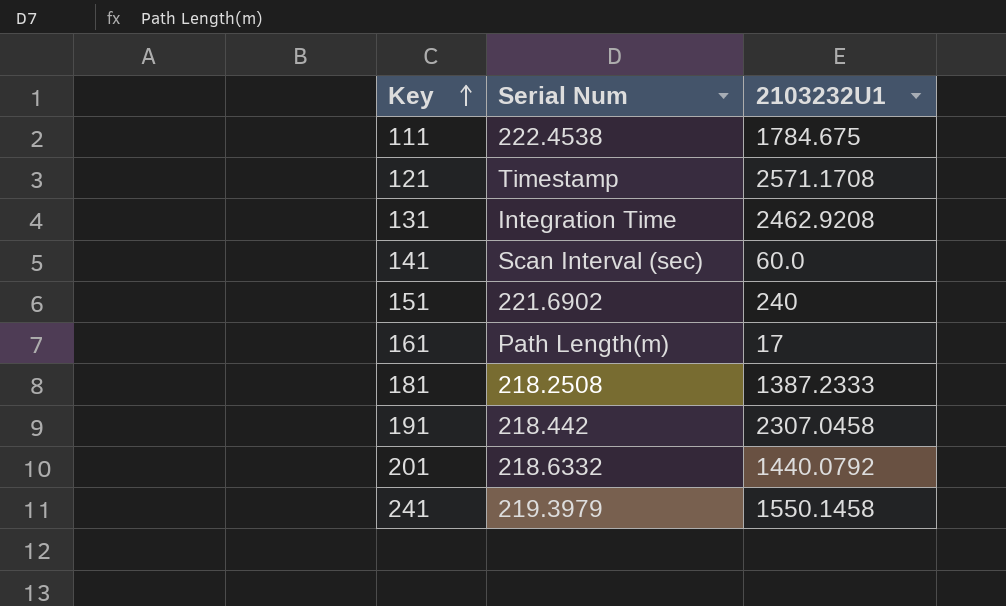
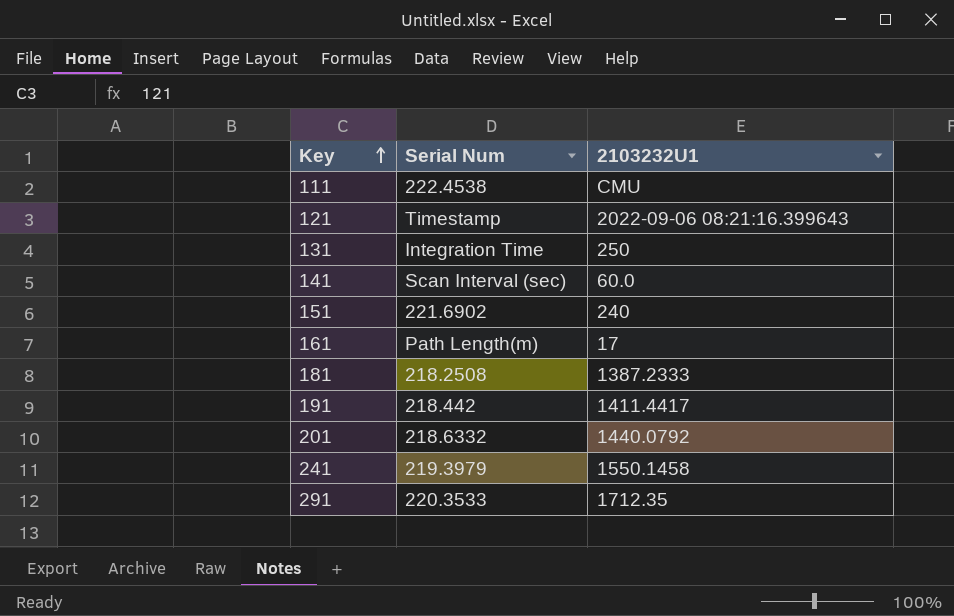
111 | 2103232U1: 1784.675 -> CMU
121 | 2103232U1: 2571.1708 -> 2022-09-06 08:21:16.399643
131 | 2103232U1: 2462.9208 -> 250
191 | 2103232U1: 2307.0458 -> 1411.4417
row 291: none -> 220.3533 | 1712.35

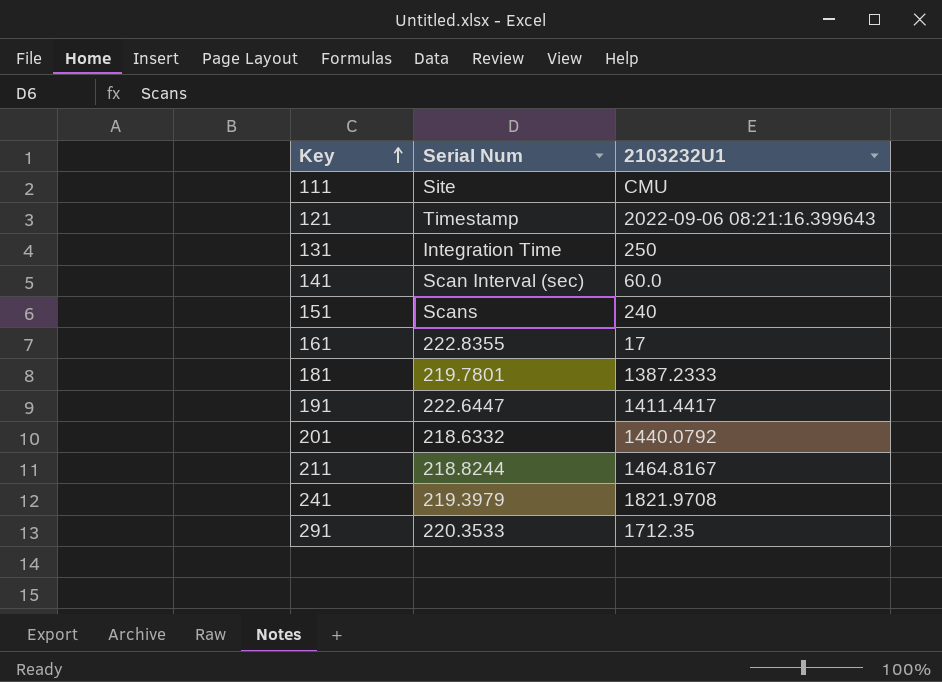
111 | Serial Num: 222.4538 -> Site
151 | Serial Num: 221.6902 -> Scans
161 | Serial Num: Path Length(m) -> 222.8355
181 | Serial Num: 218.2508 -> 219.7801
191 | Serial Num: 218.442 -> 222.6447
row 211: none -> 218.8244 | 1464.8167
241 | 2103232U1: 1550.1458 -> 1821.9708

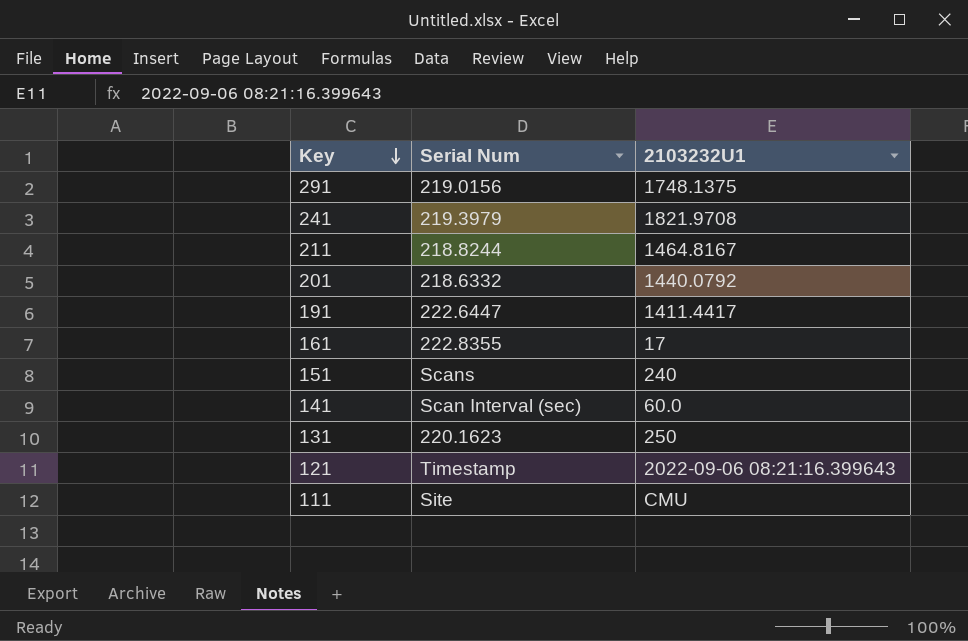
row order: Key ascending -> Key descending
row 181: 219.7801 | 1387.2333 -> none
291 | Serial Num: 220.3533 -> 219.0156
291 | 2103232U1: 1712.35 -> 1748.1375
131 | Serial Num: Integration Time -> 220.1623

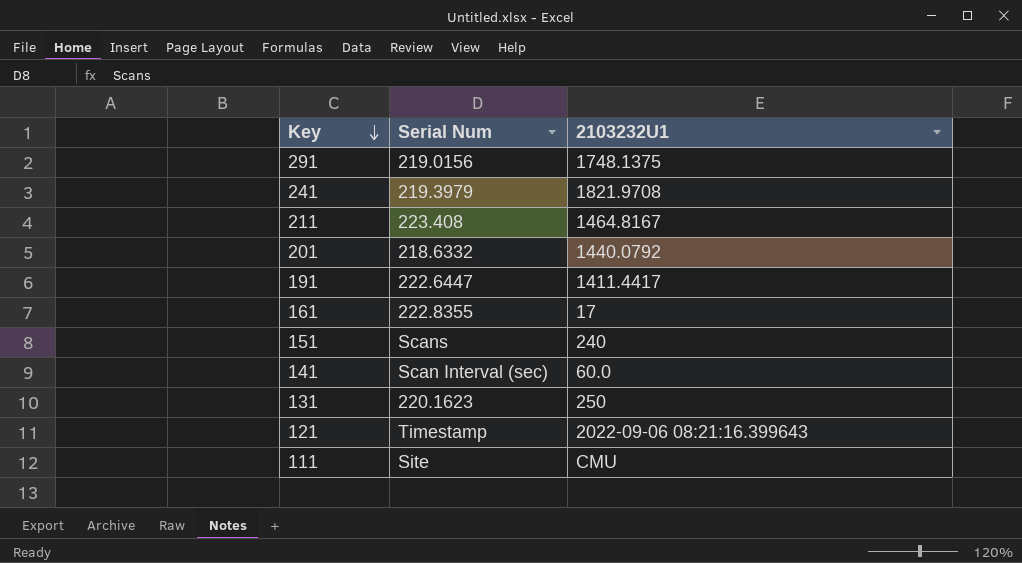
211 | Serial Num: 218.8244 -> 223.408

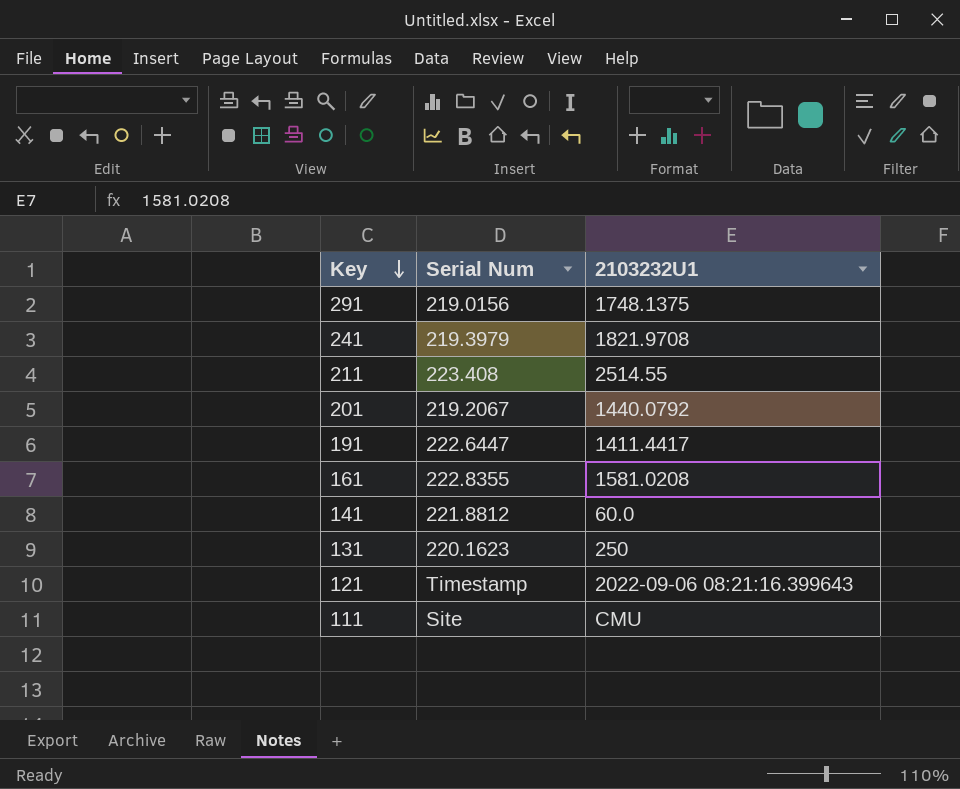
row 151: Scans | 240 -> none
211 | 2103232U1: 1464.8167 -> 2514.55
201 | Serial Num: 218.6332 -> 219.2067
161 | 2103232U1: 17 -> 1581.0208
141 | Serial Num: Scan Interval (sec) -> 221.8812

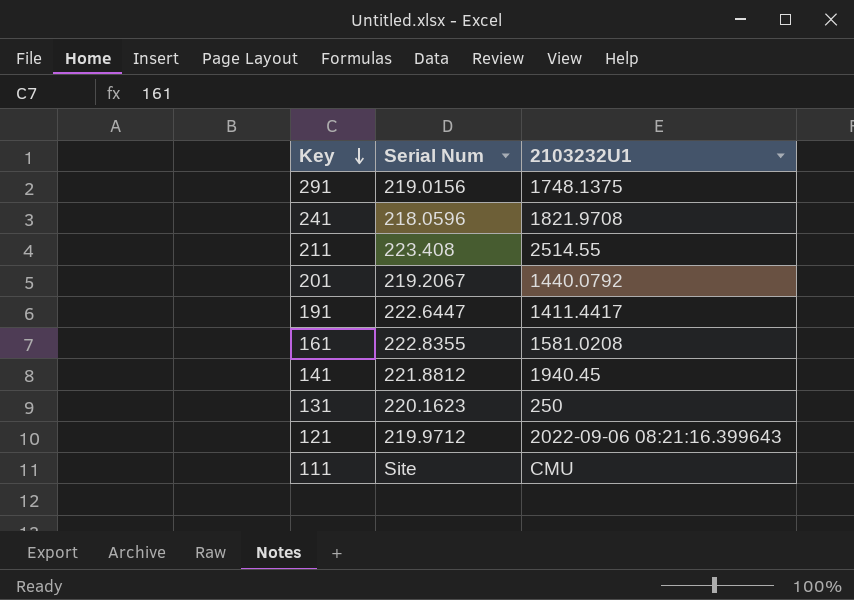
241 | Serial Num: 219.3979 -> 218.0596
141 | 2103232U1: 60.0 -> 1940.45
121 | Serial Num: Timestamp -> 219.9712

